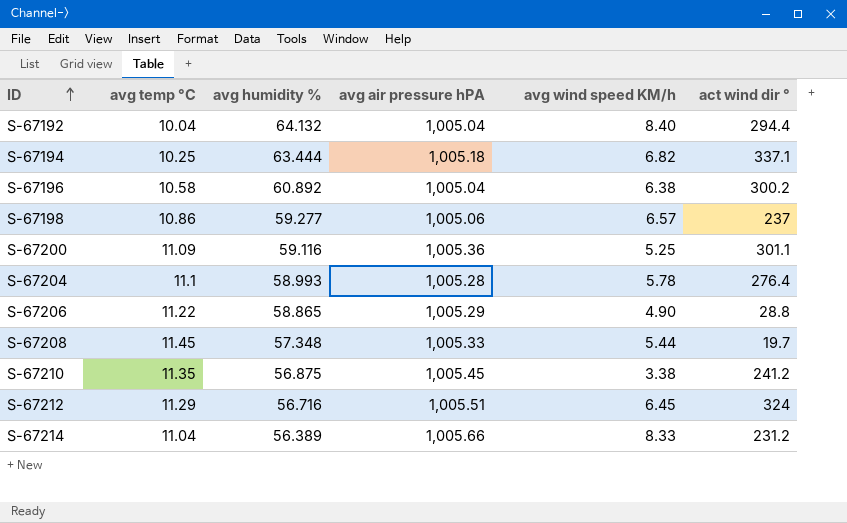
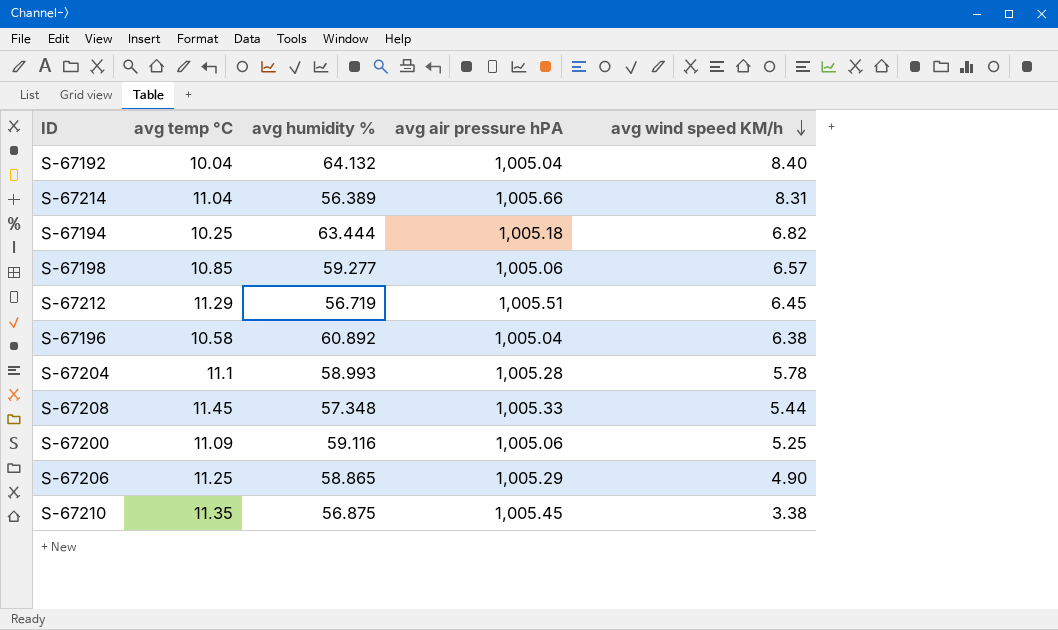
row order: ID ascending -> avg wind speed KM/h descending
column act wind dir ° | position: 6 -> none
S-67214 | avg wind speed KM/h: 8.33 -> 8.31
S-67198 | avg temp °C: 10.86 -> 10.85
S-67212 | avg humidity %: 56.716 -> 56.719
S-67200 | avg air pressure hPA: 1,005.36 -> 1,005.06
S-67206 | avg temp °C: 11.22 -> 11.25

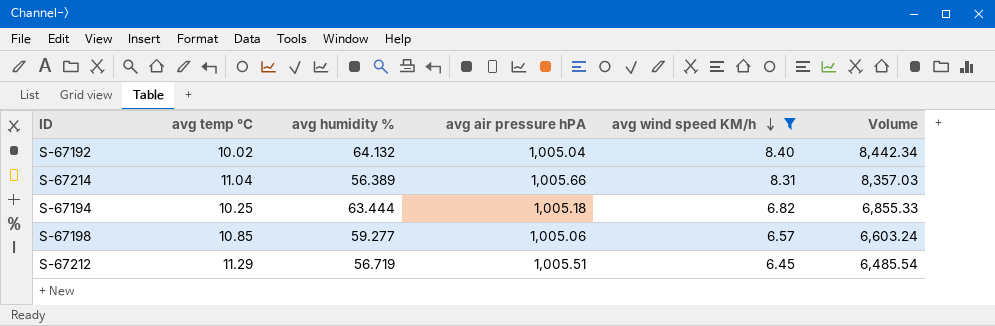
filter: none -> avg wind speed KM/h >= 6.45
column Volume | formula: none -> [avg air pressure hPA] * [avg wind speed KM/h]
S-67192 | avg temp °C: 10.04 -> 10.02

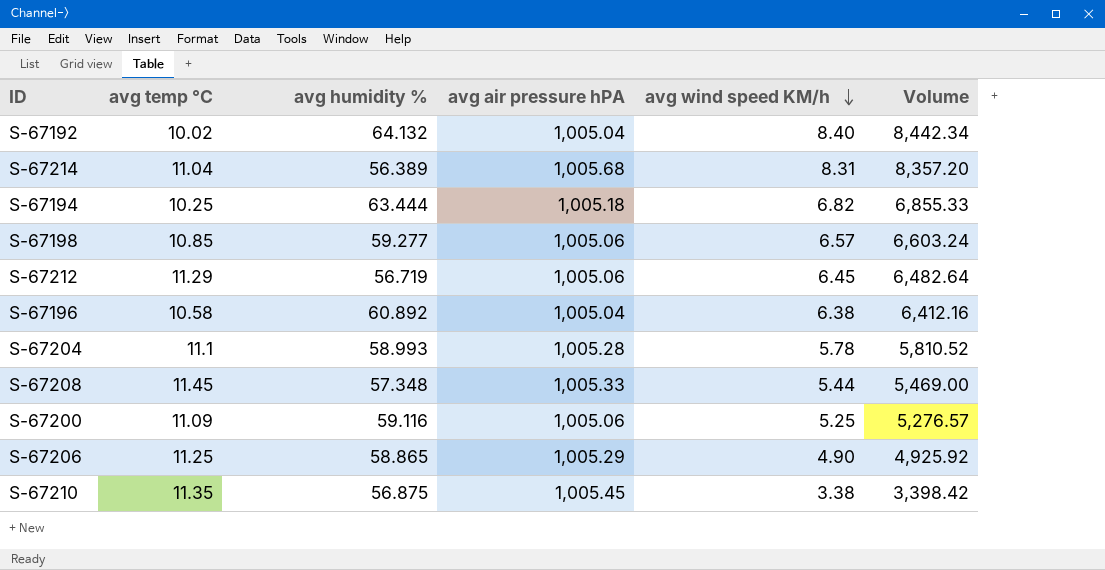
filter: avg wind speed KM/h >= 6.45 -> none
S-67214 | avg air pressure hPA: 1,005.66 -> 1,005.68
S-67214 | Volume: 8,357.03 -> 8,357.20
S-67212 | avg air pressure hPA: 1,005.51 -> 1,005.06
S-67212 | Volume: 6,485.54 -> 6,482.64

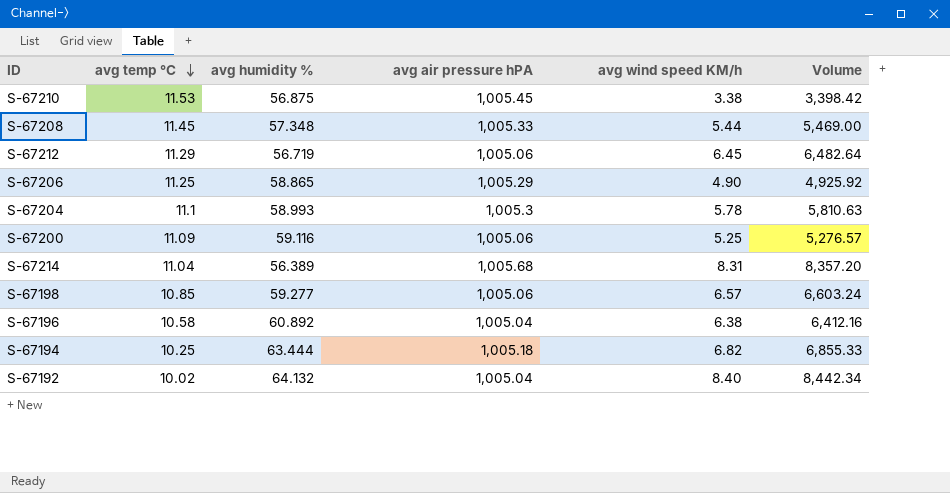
row order: avg wind speed KM/h descending -> avg temp °C descending
S-67210 | avg temp °C: 11.35 -> 11.53
S-67204 | avg air pressure hPA: 1,005.28 -> 1,005.3
S-67204 | Volume: 5,810.52 -> 5,810.63

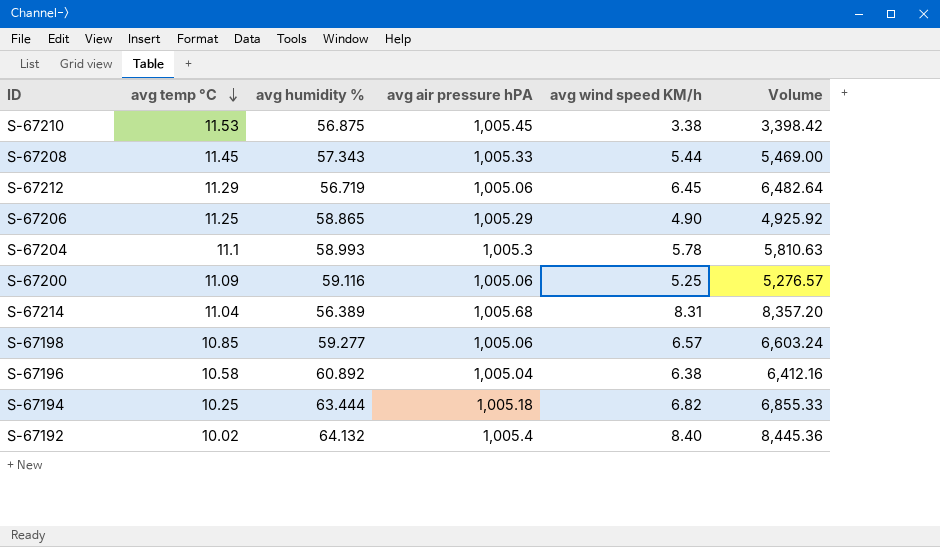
S-67208 | avg humidity %: 57.348 -> 57.343
S-67192 | avg air pressure hPA: 1,005.04 -> 1,005.4
S-67192 | Volume: 8,442.34 -> 8,445.36

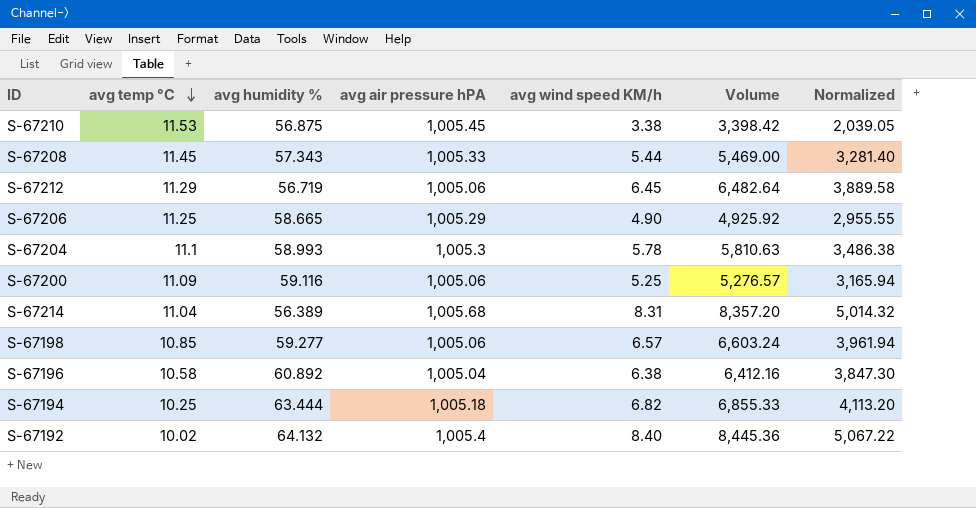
column Normalized | formula: none -> [Volume] * 0.6
S-67206 | avg humidity %: 58.865 -> 58.665

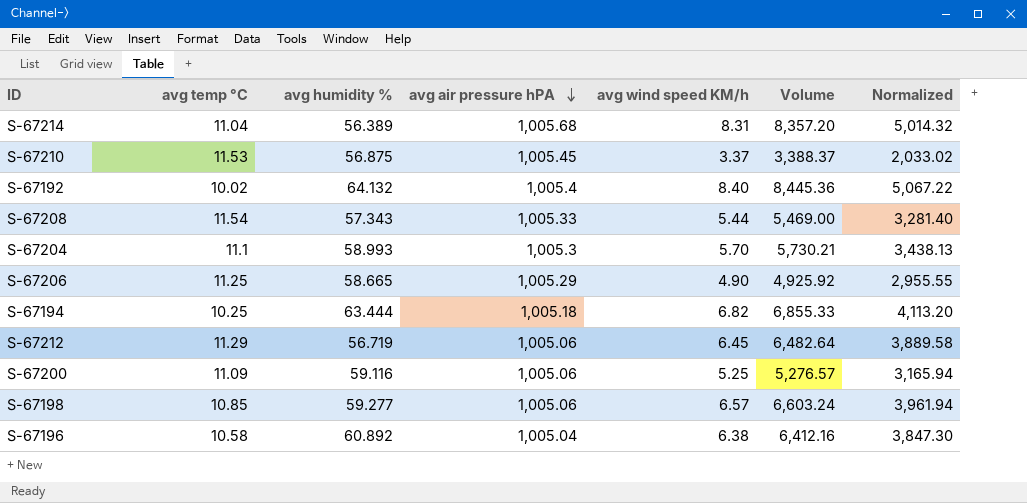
row order: avg temp °C descending -> avg air pressure hPA descending
S-67210 | avg wind speed KM/h: 3.38 -> 3.37
S-67210 | Volume: 3,398.42 -> 3,388.37
S-67210 | Normalized: 2,039.05 -> 2,033.02
S-67208 | avg temp °C: 11.45 -> 11.54
S-67204 | avg wind speed KM/h: 5.78 -> 5.70
S-67204 | Volume: 5,810.63 -> 5,730.21
S-67204 | Normalized: 3,486.38 -> 3,438.13

